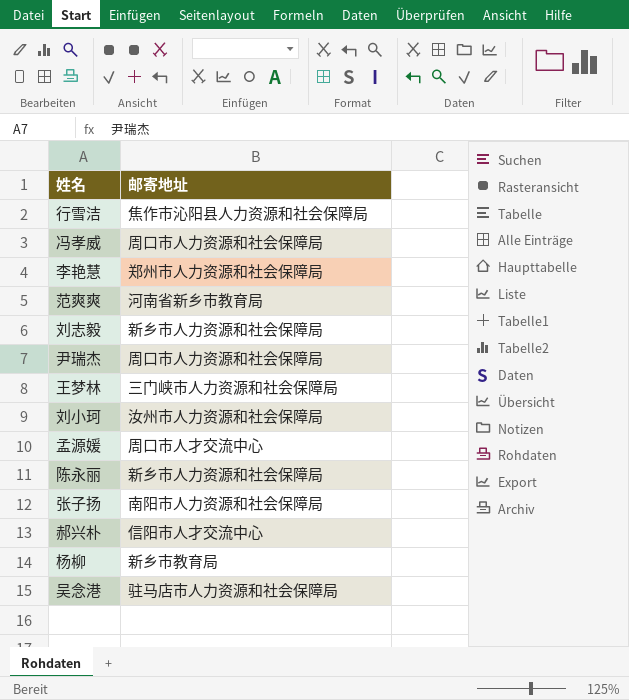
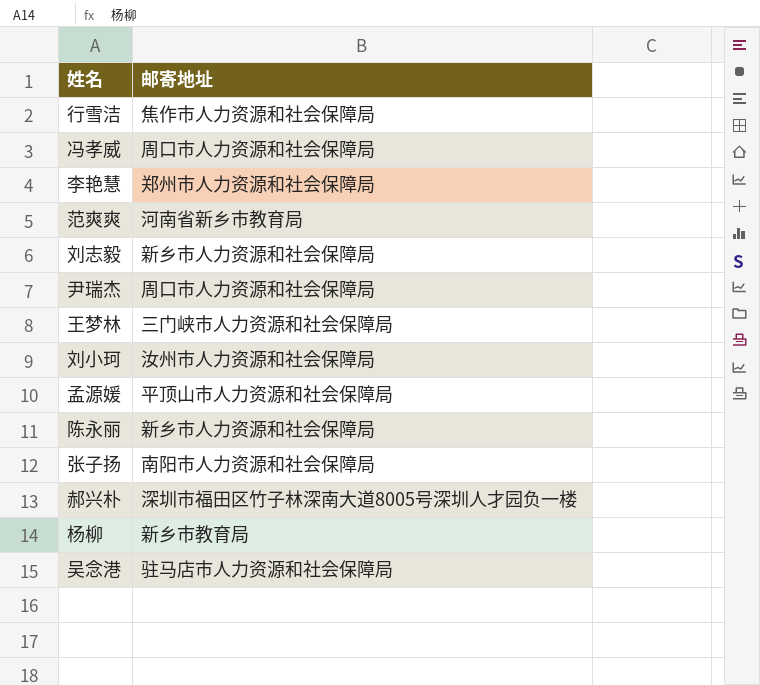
行雪洁 | 邮寄地址: 焦作市沁阳县人力资源和社会保障局 -> 焦作市人力资源和社会保障局
孟源媛 | 邮寄地址: 周口市人才交流中心 -> 平顶山市人力资源和社会保障局
郝兴朴 | 邮寄地址: 信阳市人才交流中心 -> 深圳市福田区竹子林深南大道8005号深圳人才园负一楼

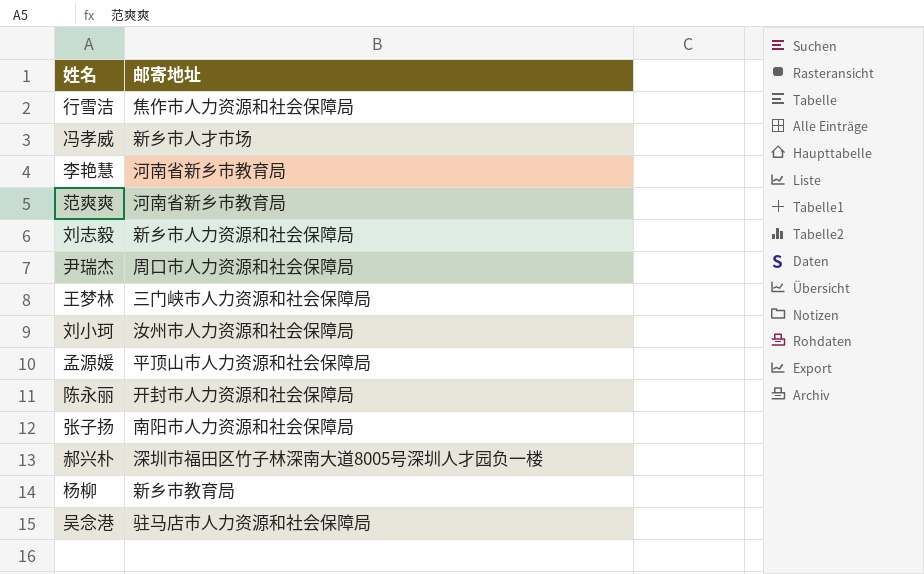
冯孝威 | 邮寄地址: 周口市人力资源和社会保障局 -> 新乡市人才市场
李艳慧 | 邮寄地址: 郑州市人力资源和社会保障局 -> 河南省新乡市教育局
陈永丽 | 邮寄地址: 新乡市人力资源和社会保障局 -> 开封市人力资源和社会保障局

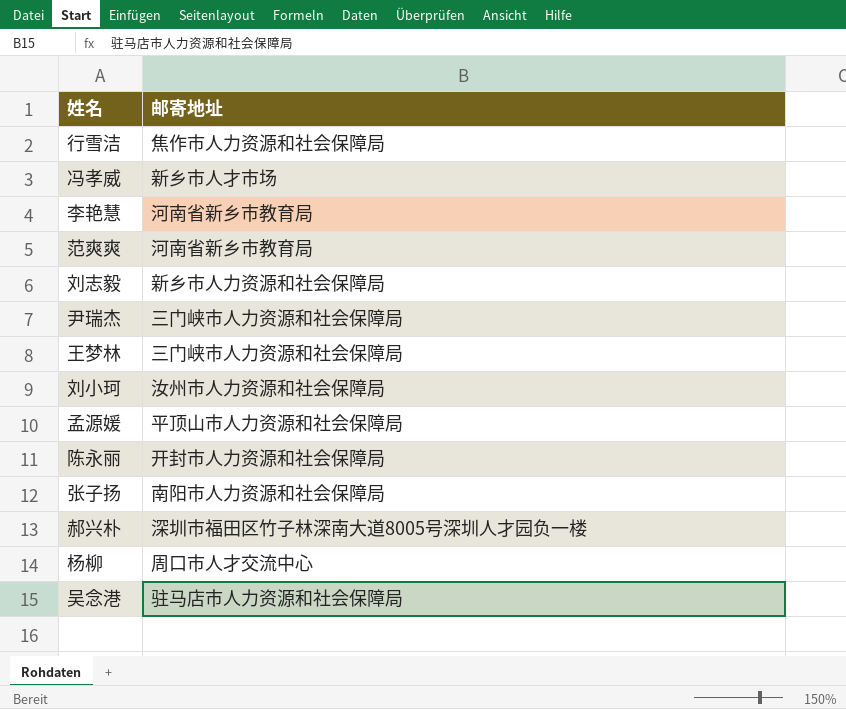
尹瑞杰 | 邮寄地址: 周口市人力资源和社会保障局 -> 三门峡市人力资源和社会保障局
杨柳 | 邮寄地址: 新乡市教育局 -> 周口市人才交流中心

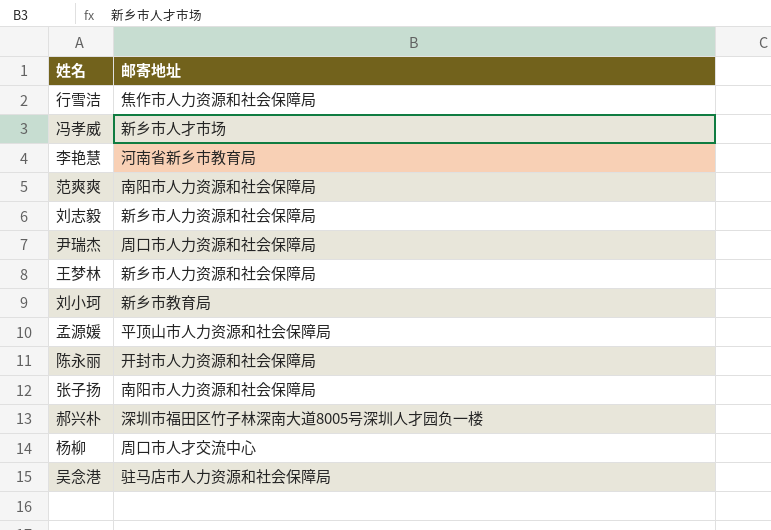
范爽爽 | 邮寄地址: 河南省新乡市教育局 -> 南阳市人力资源和社会保障局
尹瑞杰 | 邮寄地址: 三门峡市人力资源和社会保障局 -> 周口市人力资源和社会保障局
王梦林 | 邮寄地址: 三门峡市人力资源和社会保障局 -> 新乡市人力资源和社会保障局
刘小珂 | 邮寄地址: 汝州市人力资源和社会保障局 -> 新乡市教育局

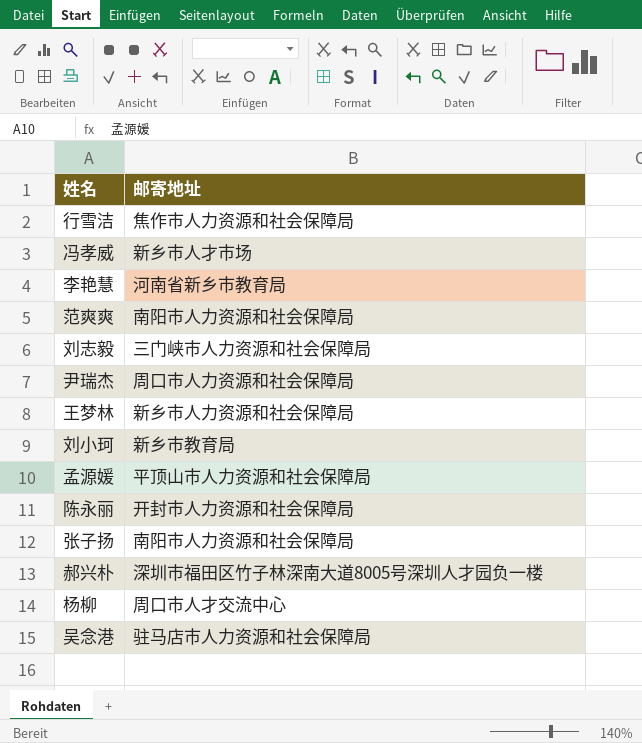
刘志毅 | 邮寄地址: 新乡市人力资源和社会保障局 -> 三门峡市人力资源和社会保障局

